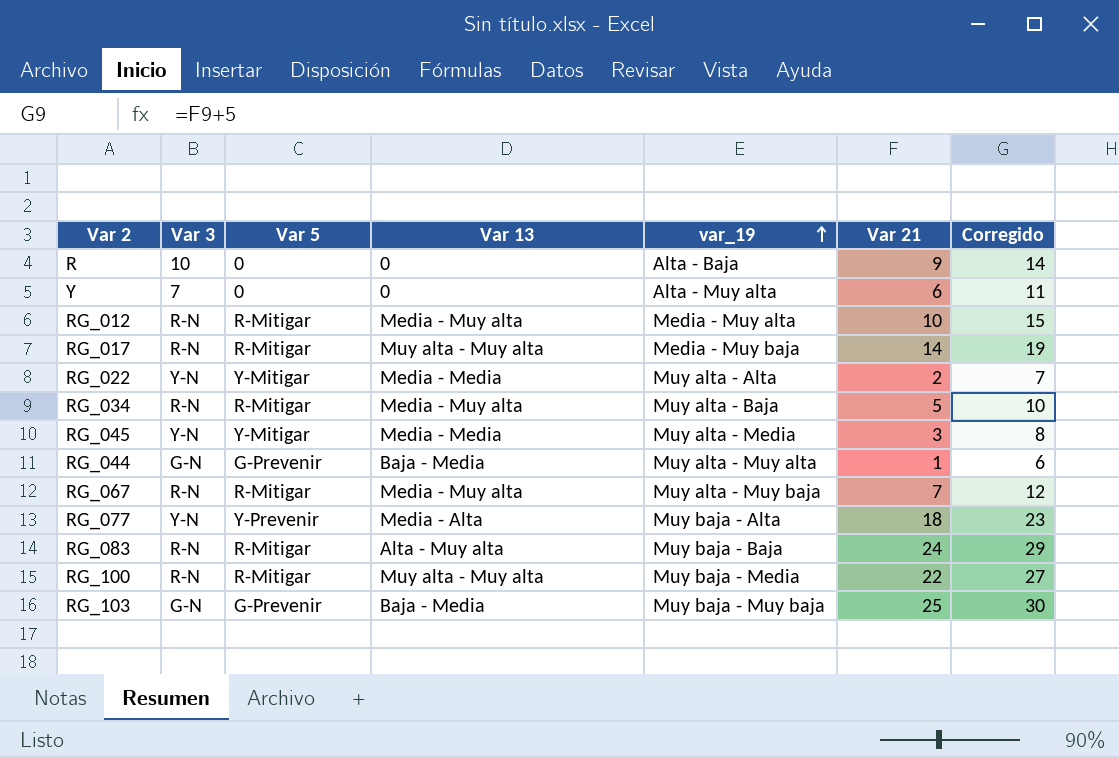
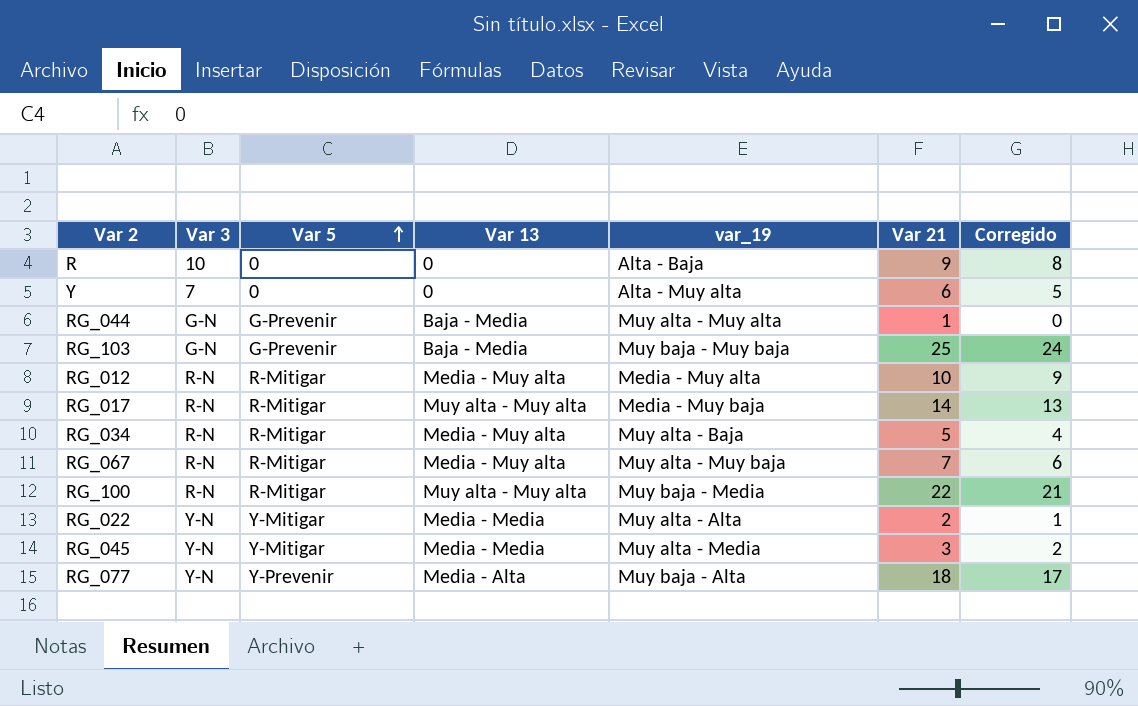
row order: var_19 ascending -> Var 5 ascending
column Corregido | formula: [Var 21] + 5 -> [Var 21] - 1
row RG_083: R-N | R-Mitigar | Alta - Muy alta | Muy baja - Baja | 24 | 29 -> none

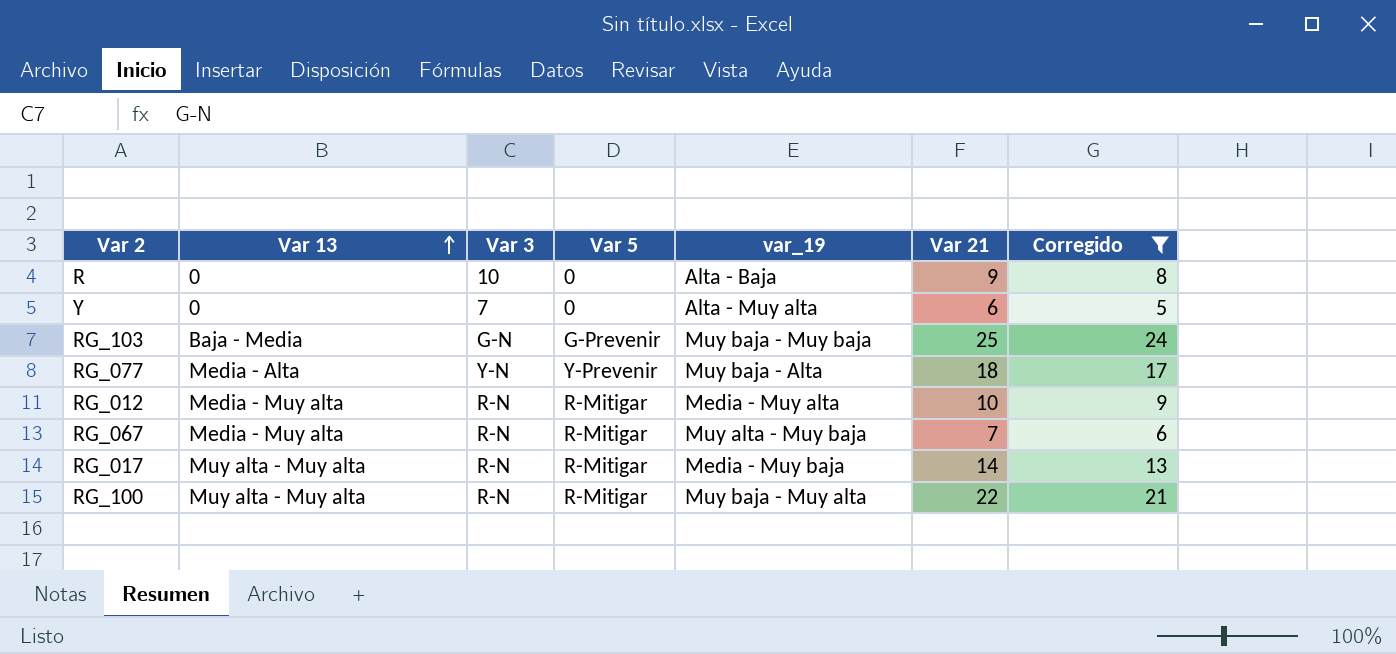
filter: none -> Corregido >= 5
row order: Var 5 ascending -> Var 13 ascending
column Var 13 | position: 4 -> 2
RG_100 | var_19: Muy baja - Media -> Muy baja - Muy alta

